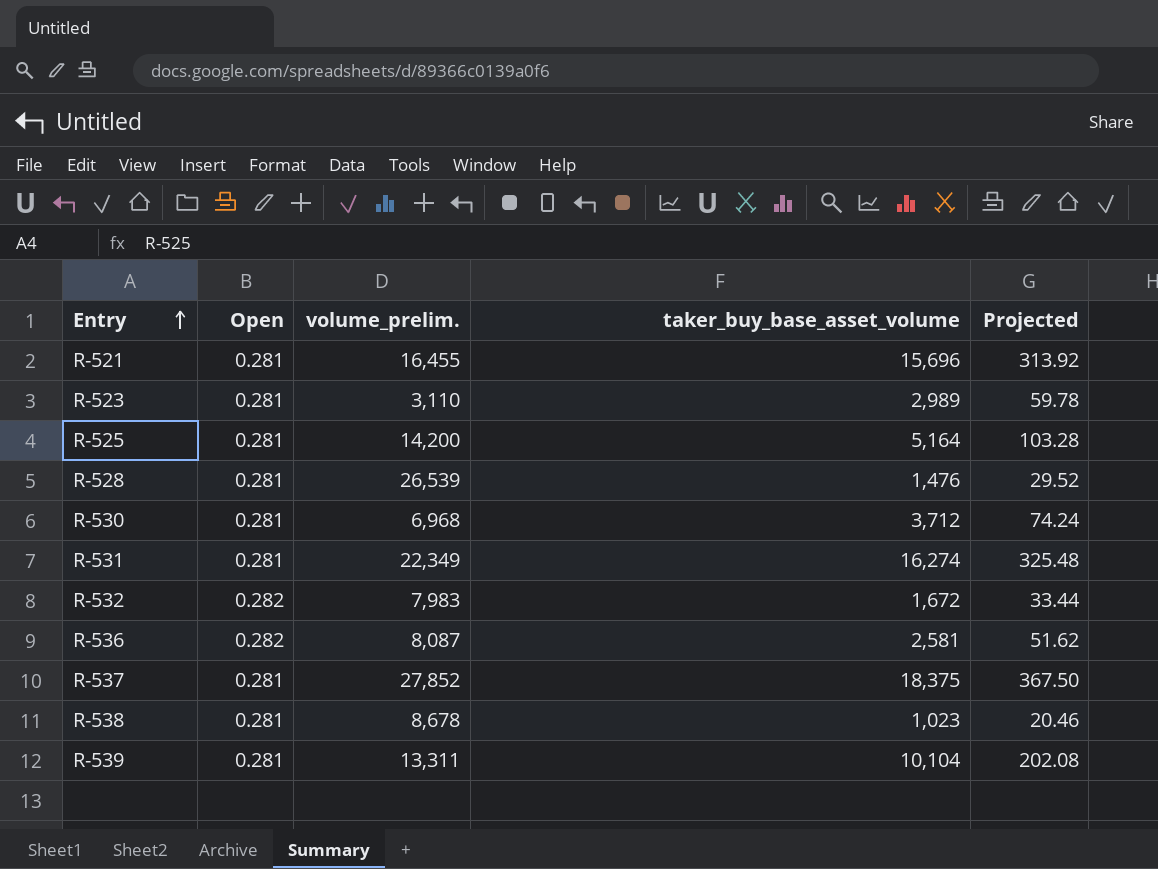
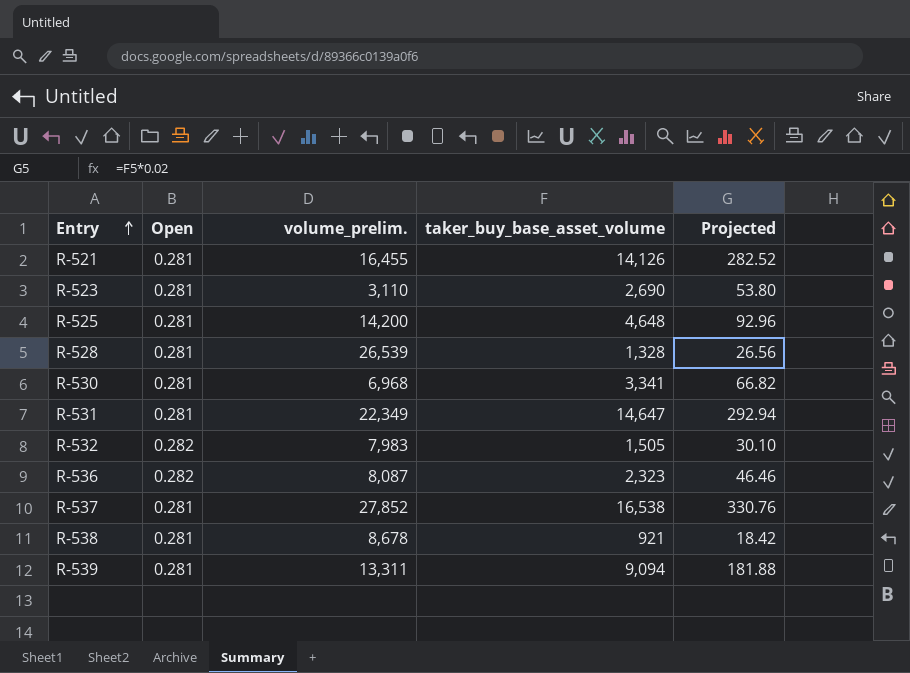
R-521 | taker_buy_base_asset_volume: 15,696 -> 14,126
R-521 | Projected: 313.92 -> 282.52
R-523 | taker_buy_base_asset_volume: 2,989 -> 2,690
R-523 | Projected: 59.78 -> 53.80
R-525 | taker_buy_base_asset_volume: 5,164 -> 4,648
R-525 | Projected: 103.28 -> 92.96
R-528 | taker_buy_base_asset_volume: 1,476 -> 1,328
R-528 | Projected: 29.52 -> 26.56
R-530 | taker_buy_base_asset_volume: 3,712 -> 3,341
R-530 | Projected: 74.24 -> 66.82
R-531 | taker_buy_base_asset_volume: 16,274 -> 14,647
R-531 | Projected: 325.48 -> 292.94
R-532 | taker_buy_base_asset_volume: 1,672 -> 1,505
R-532 | Projected: 33.44 -> 30.10
R-536 | taker_buy_base_asset_volume: 2,581 -> 2,323
R-536 | Projected: 51.62 -> 46.46
R-537 | taker_buy_base_asset_volume: 18,375 -> 16,538
R-537 | Projected: 367.50 -> 330.76
R-538 | taker_buy_base_asset_volume: 1,023 -> 921
R-538 | Projected: 20.46 -> 18.42
R-539 | taker_buy_base_asset_volume: 10,104 -> 9,094
R-539 | Projected: 202.08 -> 181.88

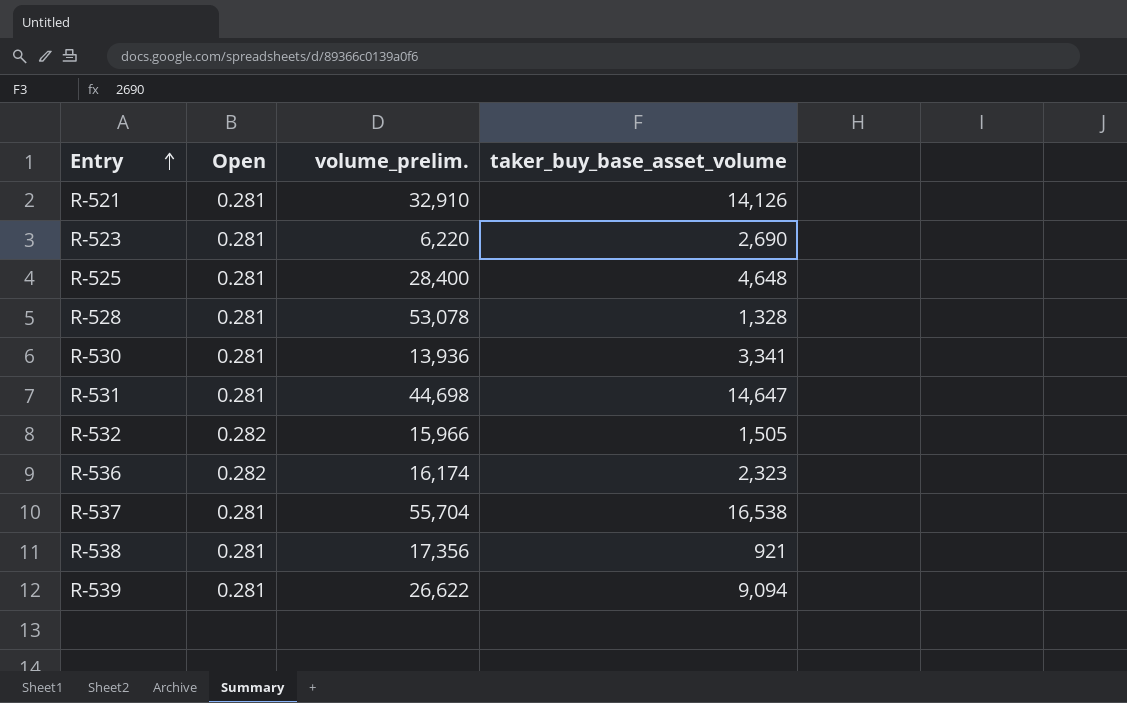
column Projected | formula: [taker_buy_base_asset_volume] * 0.02 -> none
R-521 | volume_prelim.: 16,455 -> 32,910
R-523 | volume_prelim.: 3,110 -> 6,220
R-525 | volume_prelim.: 14,200 -> 28,400
R-528 | volume_prelim.: 26,539 -> 53,078
R-530 | volume_prelim.: 6,968 -> 13,936
R-531 | volume_prelim.: 22,349 -> 44,698
R-532 | volume_prelim.: 7,983 -> 15,966
R-536 | volume_prelim.: 8,087 -> 16,174
R-537 | volume_prelim.: 27,852 -> 55,704
R-538 | volume_prelim.: 8,678 -> 17,356
R-539 | volume_prelim.: 13,311 -> 26,622

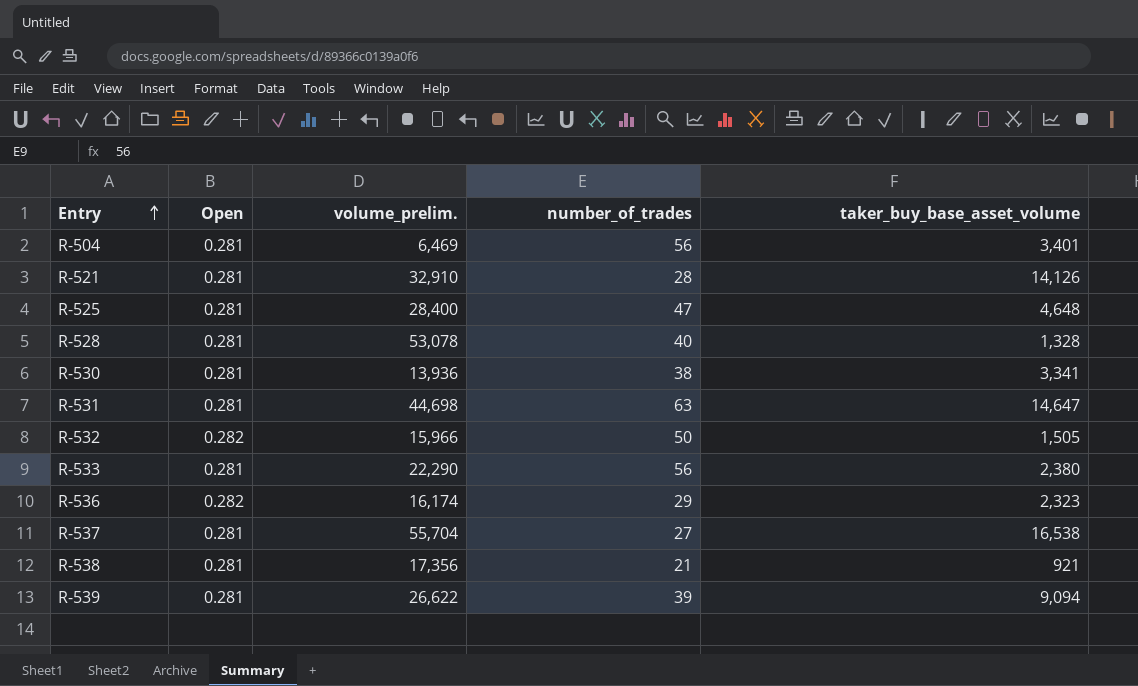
column number_of_trades | position: none -> 4
row R-523: 0.281 | 6,220 | 2,690 -> none
row R-504: none -> 0.281 | 6,469 | 56 | 3,401
row R-533: none -> 0.281 | 22,290 | 56 | 2,380

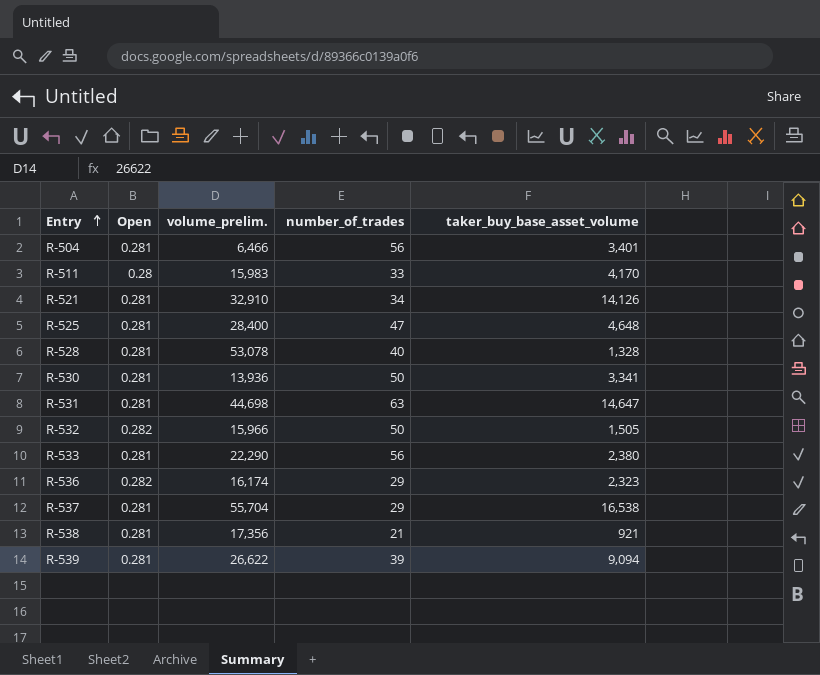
R-504 | volume_prelim.: 6,469 -> 6,466
row R-511: none -> 0.28 | 15,983 | 33 | 4,170
R-521 | number_of_trades: 28 -> 34
R-530 | number_of_trades: 38 -> 50
R-537 | number_of_trades: 27 -> 29

